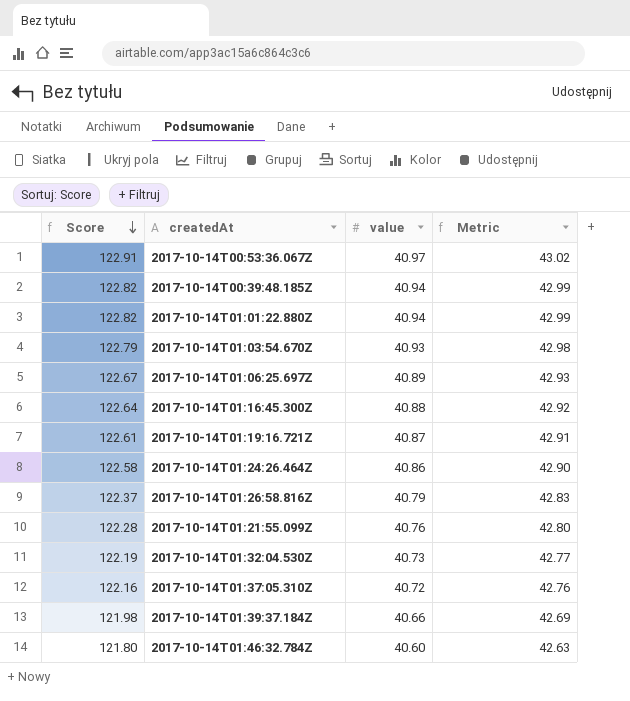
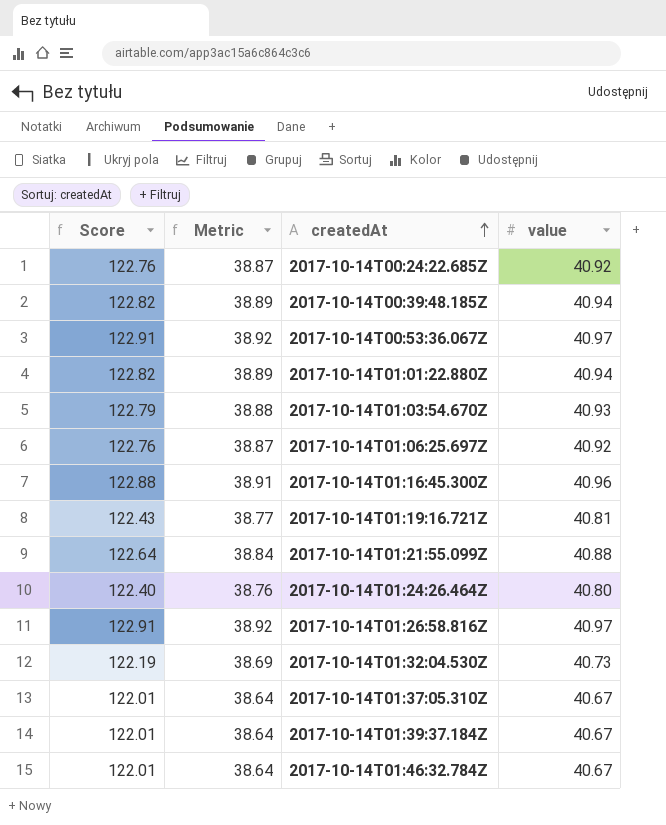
row order: Score descending -> createdAt ascending
column Metric | formula: [value] * 1.05 -> [value] * 0.95
column Metric | position: 4 -> 2
row 2017-10-14T00:24:22.685Z: none -> 122.76 | 38.87 | 40.92
2017-10-14T01:06:25.697Z | Score: 122.67 -> 122.76
2017-10-14T01:06:25.697Z | value: 40.89 -> 40.92
2017-10-14T01:16:45.300Z | Score: 122.64 -> 122.88
2017-10-14T01:16:45.300Z | value: 40.88 -> 40.96
2017-10-14T01:19:16.721Z | Score: 122.61 -> 122.43
2017-10-14T01:19:16.721Z | value: 40.87 -> 40.81
2017-10-14T01:21:55.099Z | Score: 122.28 -> 122.64
2017-10-14T01:21:55.099Z | value: 40.76 -> 40.88
2017-10-14T01:24:26.464Z | Score: 122.58 -> 122.40
2017-10-14T01:24:26.464Z | value: 40.86 -> 40.80
2017-10-14T01:26:58.816Z | Score: 122.37 -> 122.91
2017-10-14T01:26:58.816Z | value: 40.79 -> 40.97
2017-10-14T01:37:05.310Z | Score: 122.16 -> 122.01
2017-10-14T01:37:05.310Z | value: 40.72 -> 40.67
2017-10-14T01:39:37.184Z | Score: 121.98 -> 122.01
2017-10-14T01:39:37.184Z | value: 40.66 -> 40.67
2017-10-14T01:46:32.784Z | Score: 121.80 -> 122.01
2017-10-14T01:46:32.784Z | value: 40.60 -> 40.67

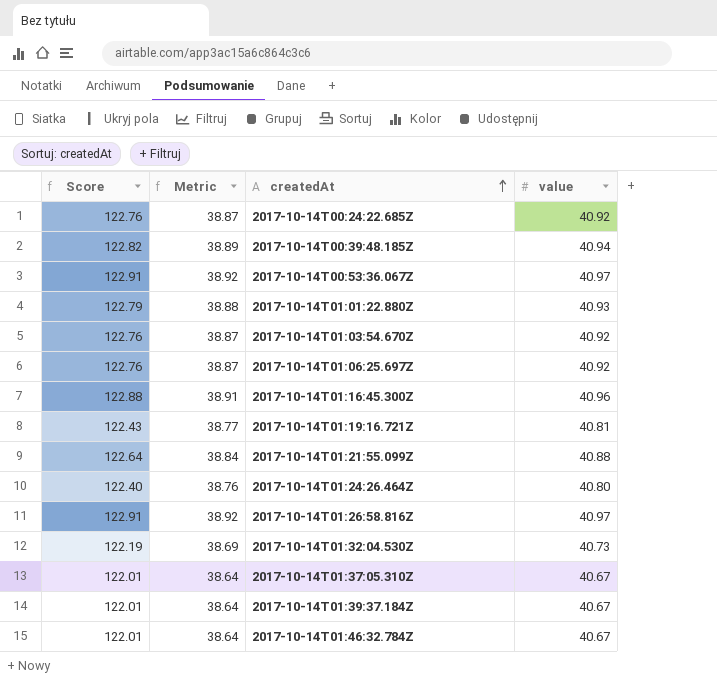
2017-10-14T01:01:22.880Z | Score: 122.82 -> 122.79
2017-10-14T01:01:22.880Z | Metric: 38.89 -> 38.88
2017-10-14T01:01:22.880Z | value: 40.94 -> 40.93
2017-10-14T01:03:54.670Z | Score: 122.79 -> 122.76
2017-10-14T01:03:54.670Z | Metric: 38.88 -> 38.87
2017-10-14T01:03:54.670Z | value: 40.93 -> 40.92

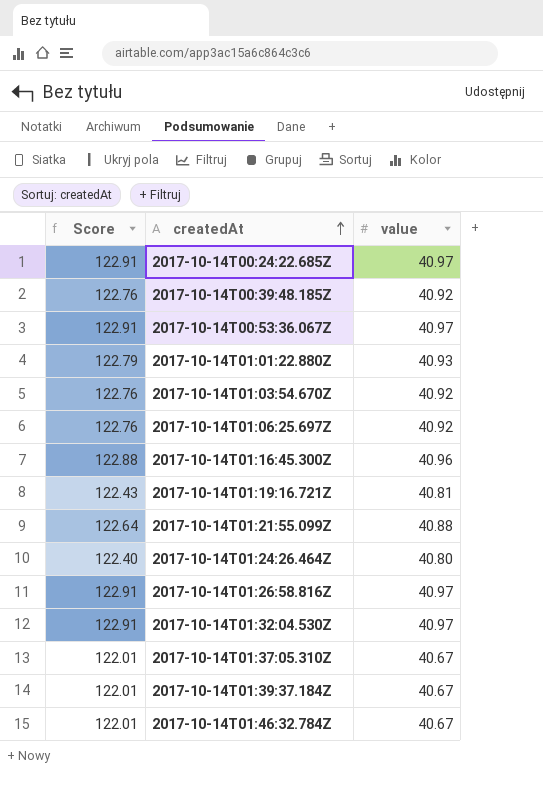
column Metric | formula: [value] * 0.95 -> none
2017-10-14T00:24:22.685Z | Score: 122.76 -> 122.91
2017-10-14T00:24:22.685Z | value: 40.92 -> 40.97
2017-10-14T00:39:48.185Z | Score: 122.82 -> 122.76
2017-10-14T00:39:48.185Z | value: 40.94 -> 40.92
2017-10-14T01:32:04.530Z | Score: 122.19 -> 122.91
2017-10-14T01:32:04.530Z | value: 40.73 -> 40.97

